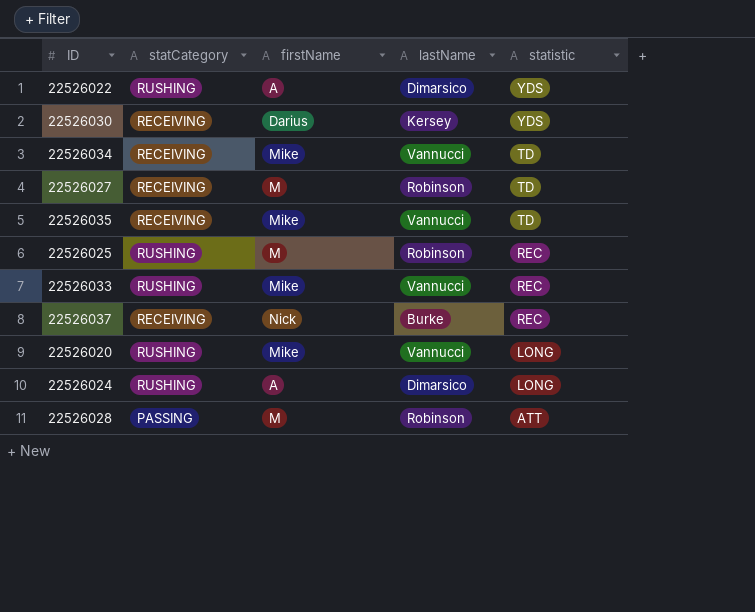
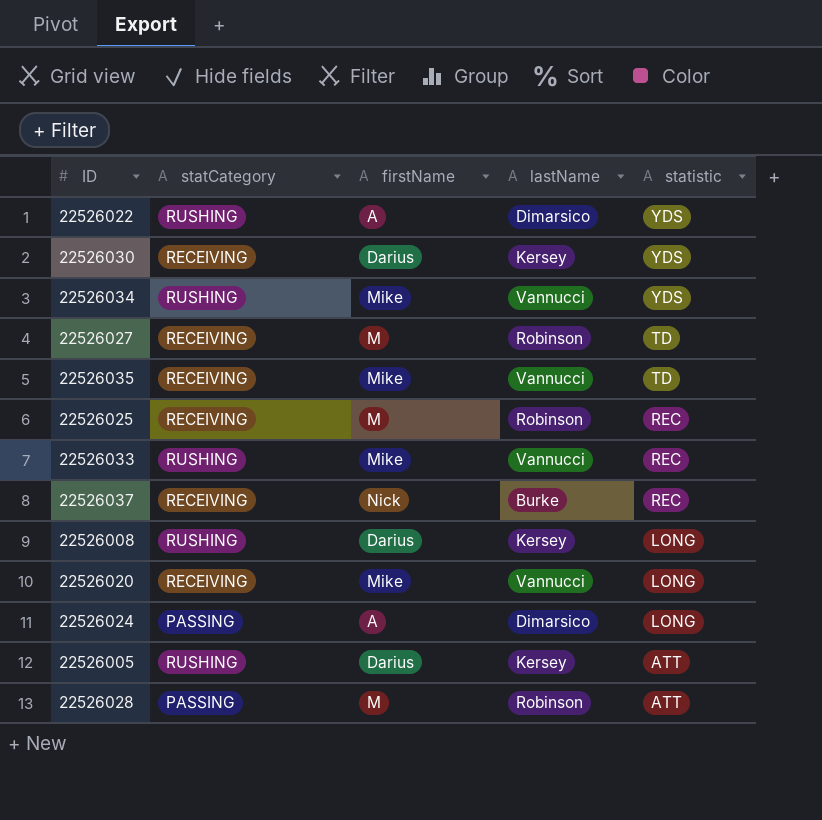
22526034 | statCategory: RECEIVING -> RUSHING
22526034 | statistic: TD -> YDS
22526025 | statCategory: RUSHING -> RECEIVING
row 22526008: none -> RUSHING | Darius | Kersey | LONG
22526020 | statCategory: RUSHING -> RECEIVING
22526024 | statCategory: RUSHING -> PASSING
row 22526005: none -> RUSHING | Darius | Kersey | ATT

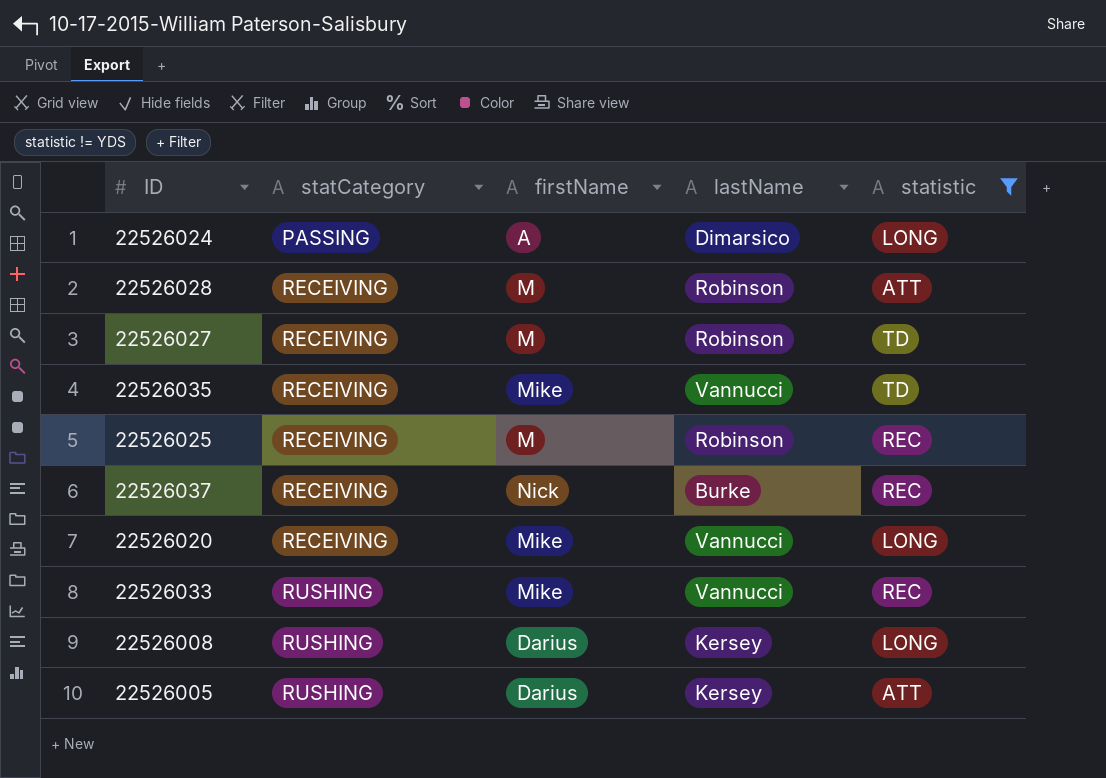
filter: none -> statistic != YDS
row order: statistic descending -> statCategory ascending
22526028 | statCategory: PASSING -> RECEIVING

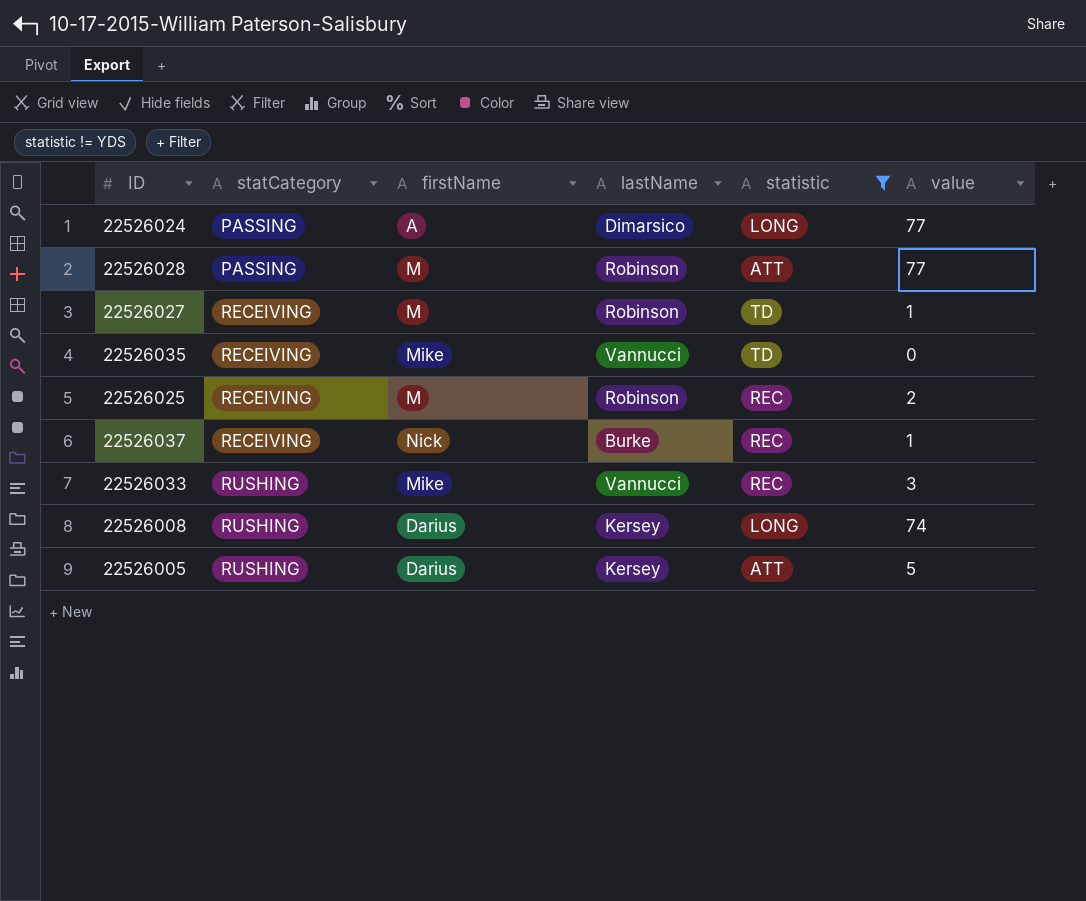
column value | position: none -> 6
row 22526020: RECEIVING | Mike | Vannucci | LONG -> none
22526028 | statCategory: RECEIVING -> PASSING

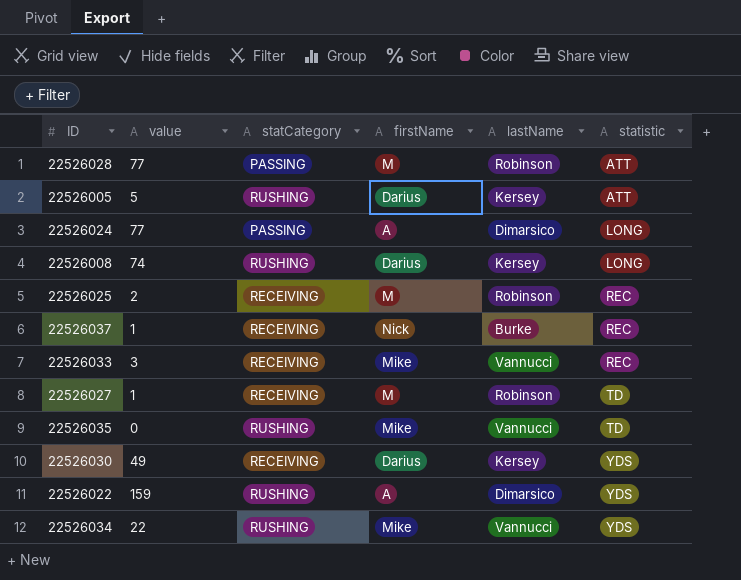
filter: statistic != YDS -> none
row order: statCategory ascending -> statistic ascending
column value | position: 6 -> 2
22526033 | statCategory: RUSHING -> RECEIVING
22526035 | statCategory: RECEIVING -> RUSHING

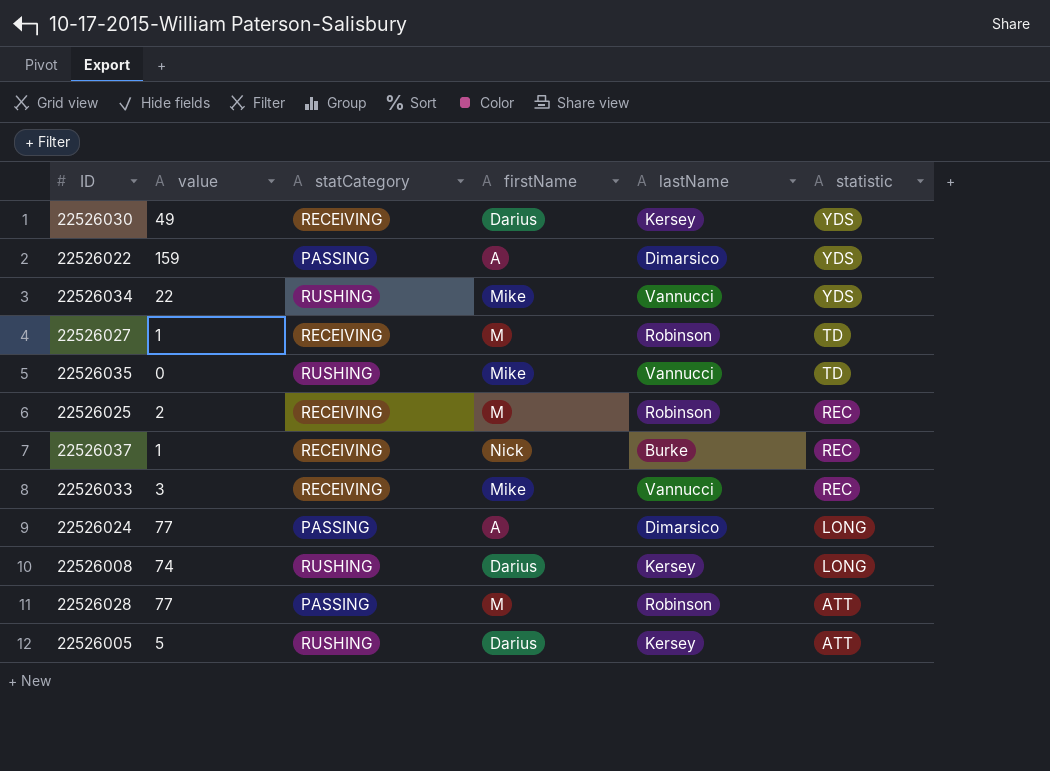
row order: statistic ascending -> statistic descending
22526022 | statCategory: RUSHING -> PASSING

